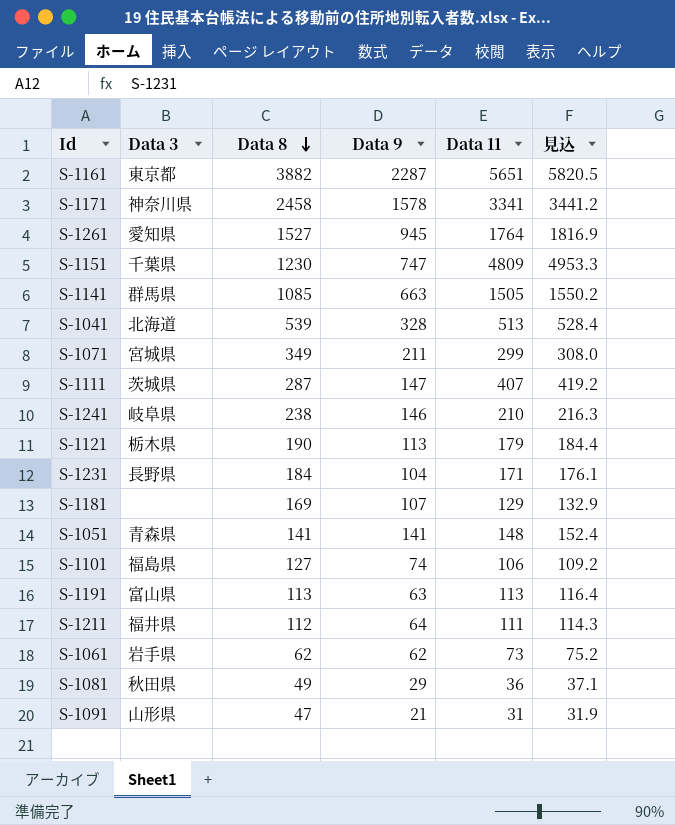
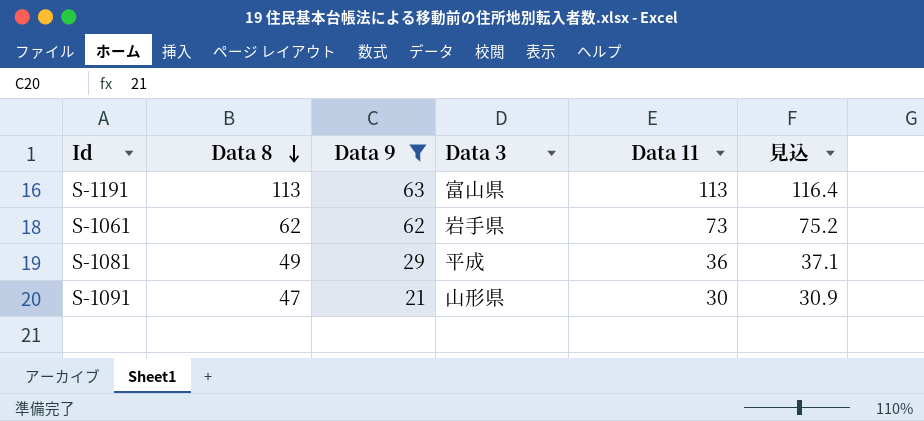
filter: none -> Data 9 <= 63
column Data 3 | position: 2 -> 4
S-1081 | Data 3: 秋田県 -> 平成
S-1091 | Data 11: 31 -> 30
S-1091 | 見込: 31.9 -> 30.9

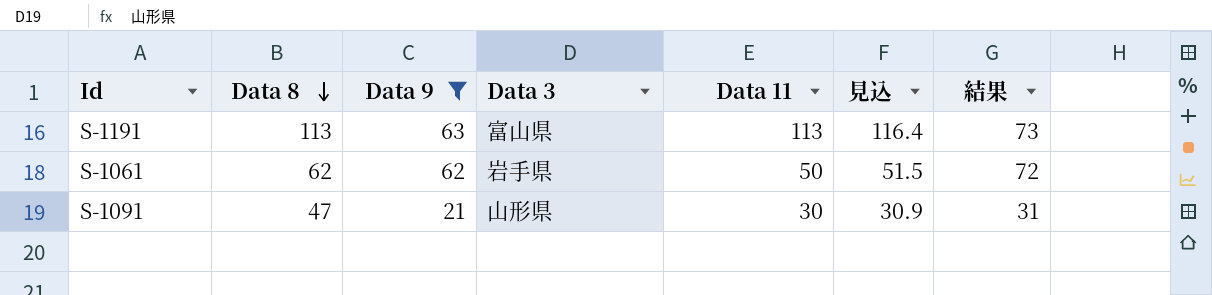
column 結果 | formula: none -> [Data 9] + 10
row S-1081: 49 | 29 | 平成 | 36 | 37.1 -> none
S-1061 | Data 11: 73 -> 50
S-1061 | 見込: 75.2 -> 51.5

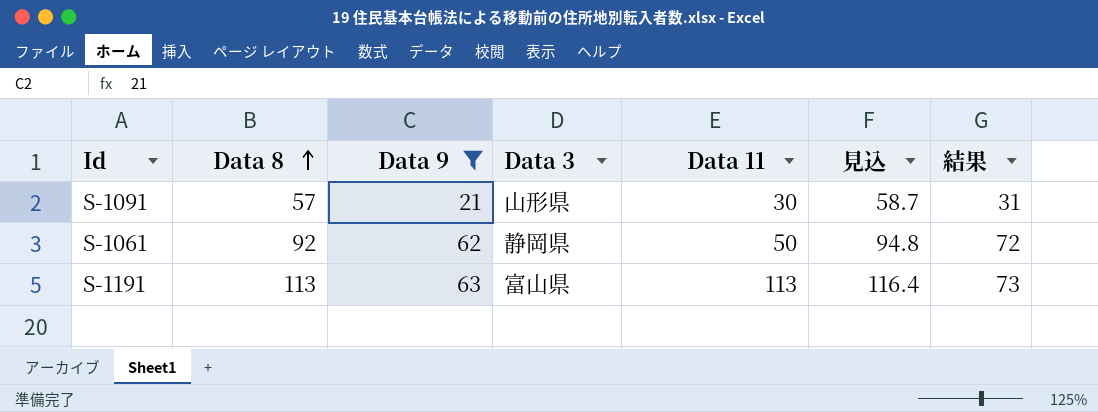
row order: Data 8 descending -> Data 8 ascending
column 見込 | formula: [Data 11] * 1.03 -> [Data 8] * 1.03
S-1091 | Data 8: 47 -> 57
S-1061 | Data 8: 62 -> 92
S-1061 | Data 3: 岩手県 -> 静岡県

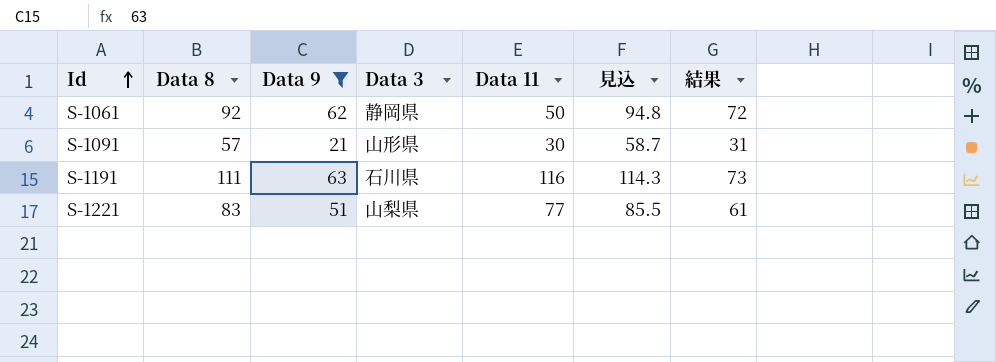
row order: Data 8 ascending -> Id ascending
S-1191 | Data 8: 113 -> 111
S-1191 | Data 3: 富山県 -> 石川県
S-1191 | Data 11: 113 -> 116
S-1191 | 見込: 116.4 -> 114.3
row S-1221: none -> 83 | 51 | 山梨県 | 77 | 85.5 | 61

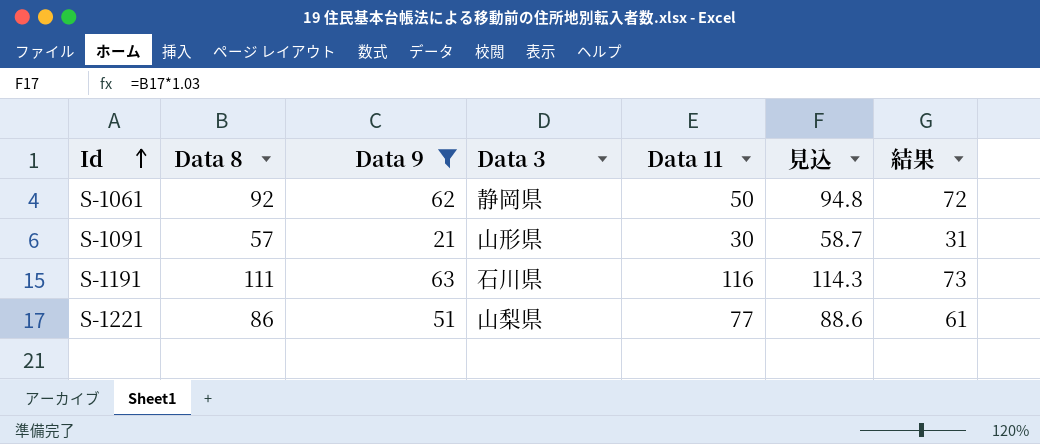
S-1221 | Data 8: 83 -> 86
S-1221 | 見込: 85.5 -> 88.6

